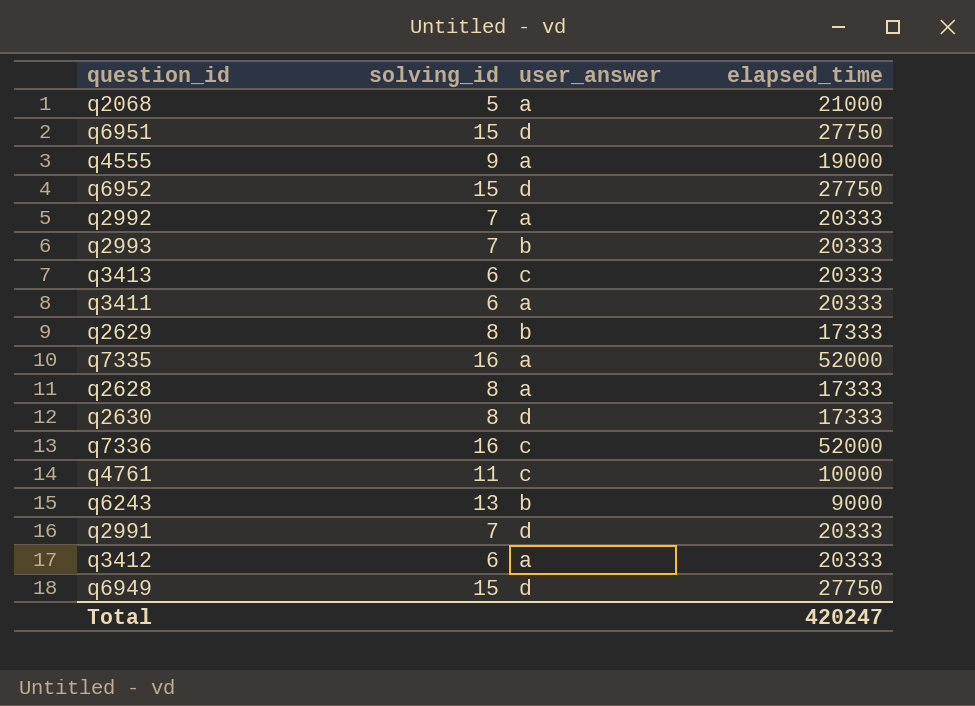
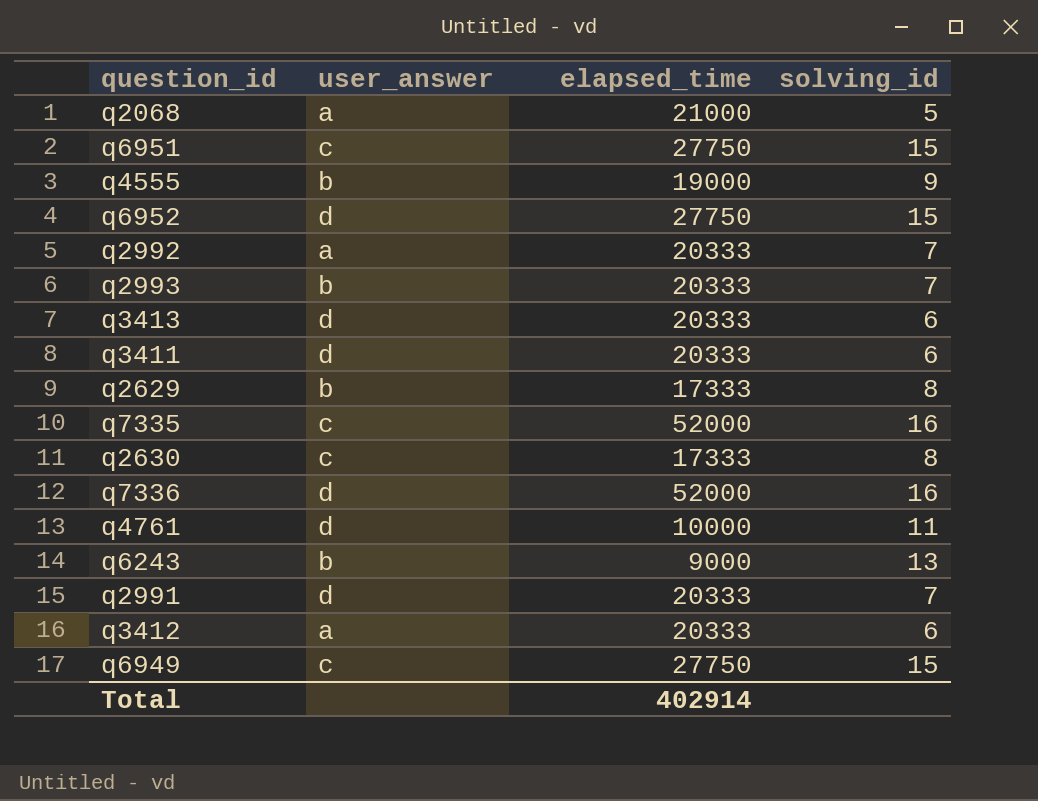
column solving_id | position: 2 -> 4
row q2628: 8 | a | 17333 -> none
q6951 | user_answer: d -> c
q4555 | user_answer: a -> b
q3413 | user_answer: c -> d
q3411 | user_answer: a -> d
q7335 | user_answer: a -> c
q2630 | user_answer: d -> c
q7336 | user_answer: c -> d
q4761 | user_answer: c -> d
q6949 | user_answer: d -> c
Total | elapsed_time: 420247 -> 402914

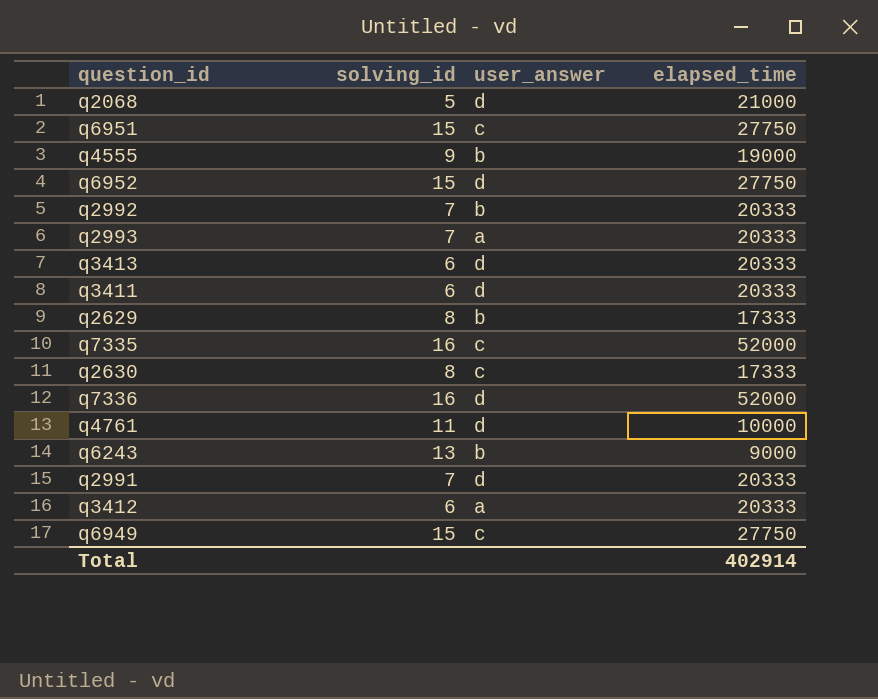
column solving_id | position: 4 -> 2
q2068 | user_answer: a -> d
q2992 | user_answer: a -> b
q2993 | user_answer: b -> a

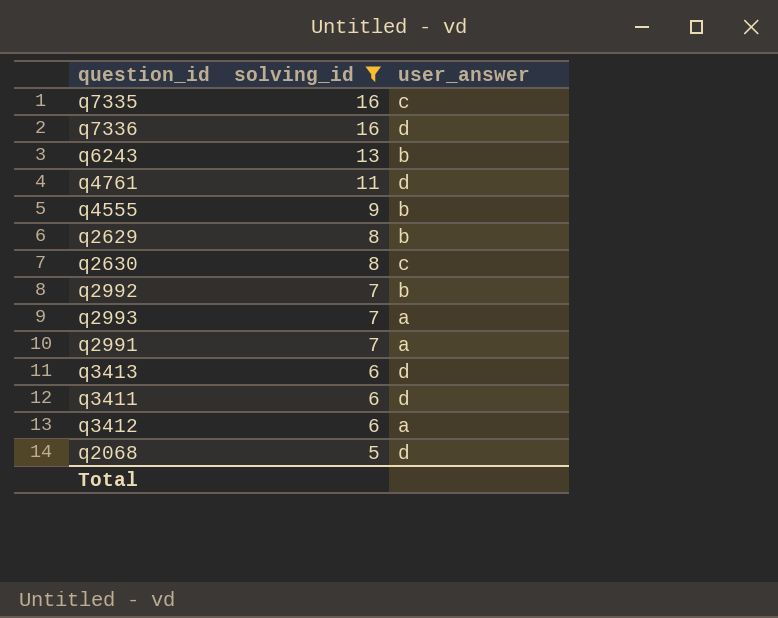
filter: none -> solving_id != 15
row order: none -> solving_id descending
column elapsed_time | position: 4 -> none
q2991 | user_answer: d -> a

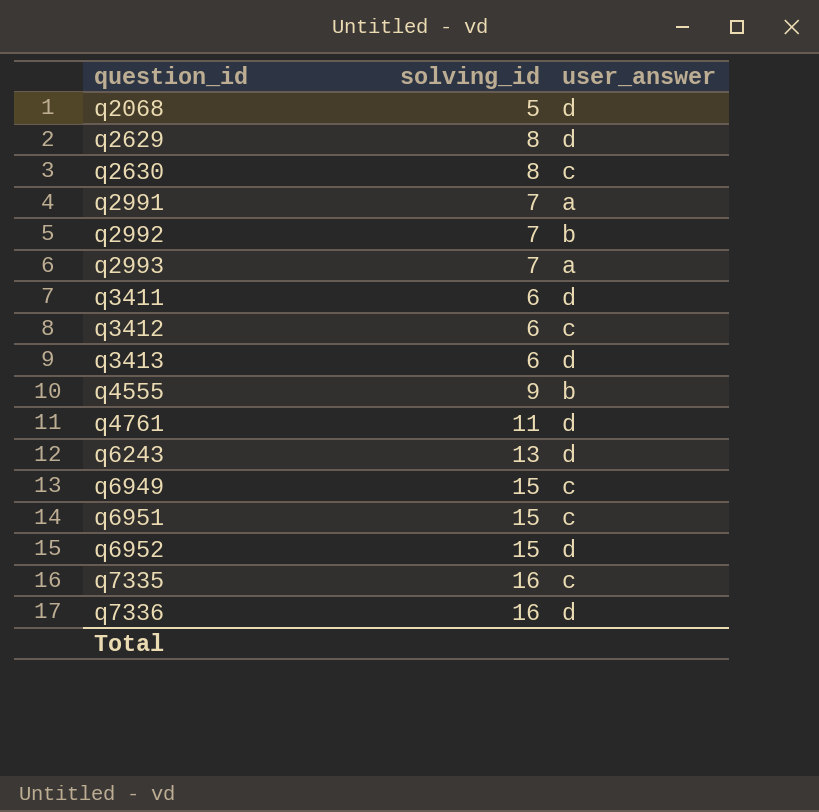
filter: solving_id != 15 -> none
row order: solving_id descending -> question_id ascending
q2629 | user_answer: b -> d
q3412 | user_answer: a -> c
q6243 | user_answer: b -> d

